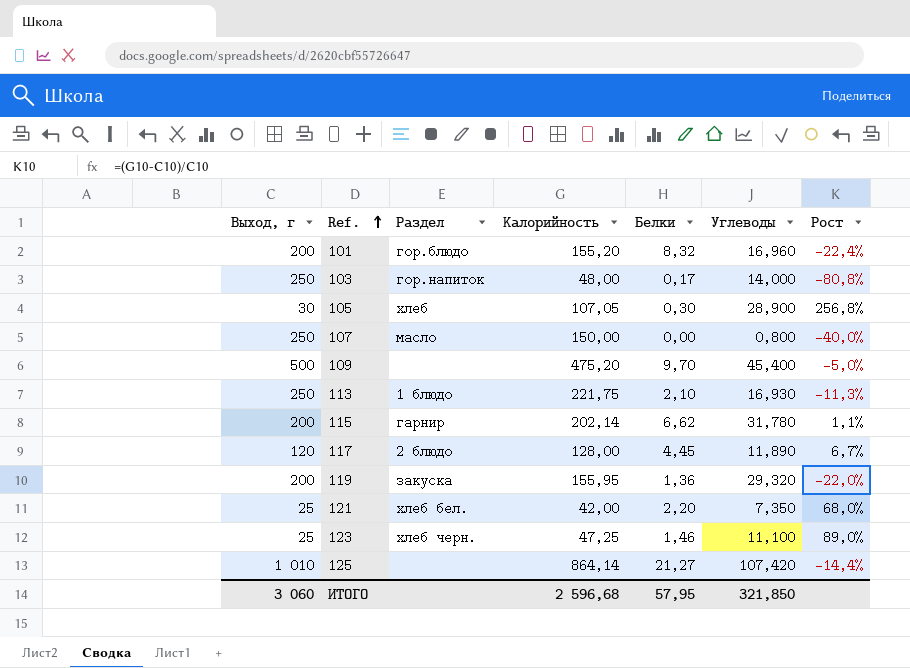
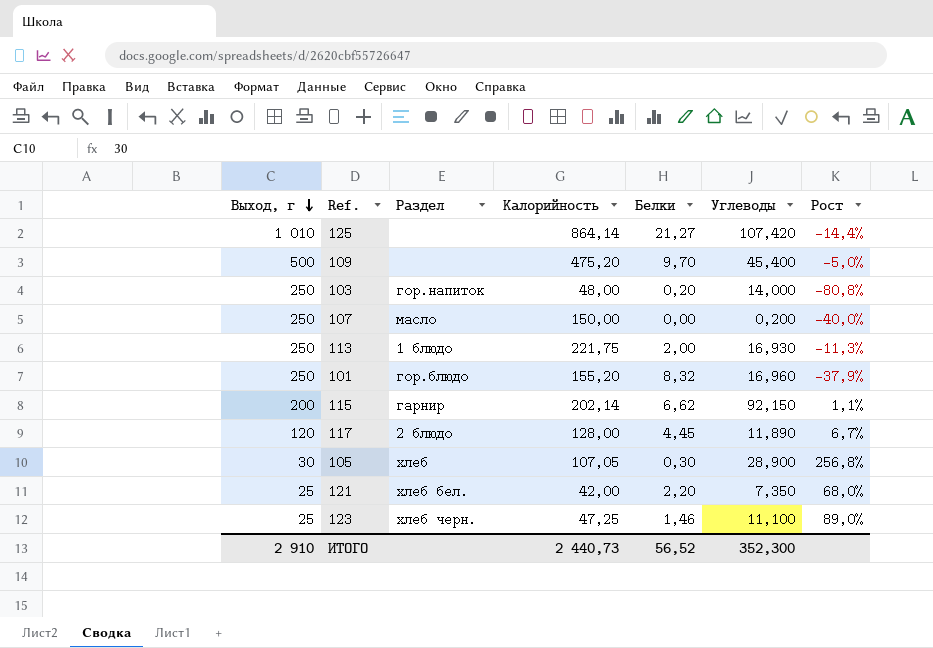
row order: Ref. ascending -> Выход, г descending
row 119: 200 | закуска | 155,95 | 1,36 | 29,320 | -22,0% -> none
103 | Белки: 0,17 -> 0,20
107 | Углеводы: 0,800 -> 0,200
113 | Белки: 2,10 -> 2,00
101 | Выход, г: 200 -> 250
101 | Рост: -22,4% -> -37,9%
115 | Углеводы: 31,780 -> 92,150
ИТОГО | Выход, г: 3 060 -> 2 910
ИТОГО | Калорийность: 2 596,68 -> 2 440,73
ИТОГО | Белки: 57,95 -> 56,52
ИТОГО | Углеводы: 321,850 -> 352,300

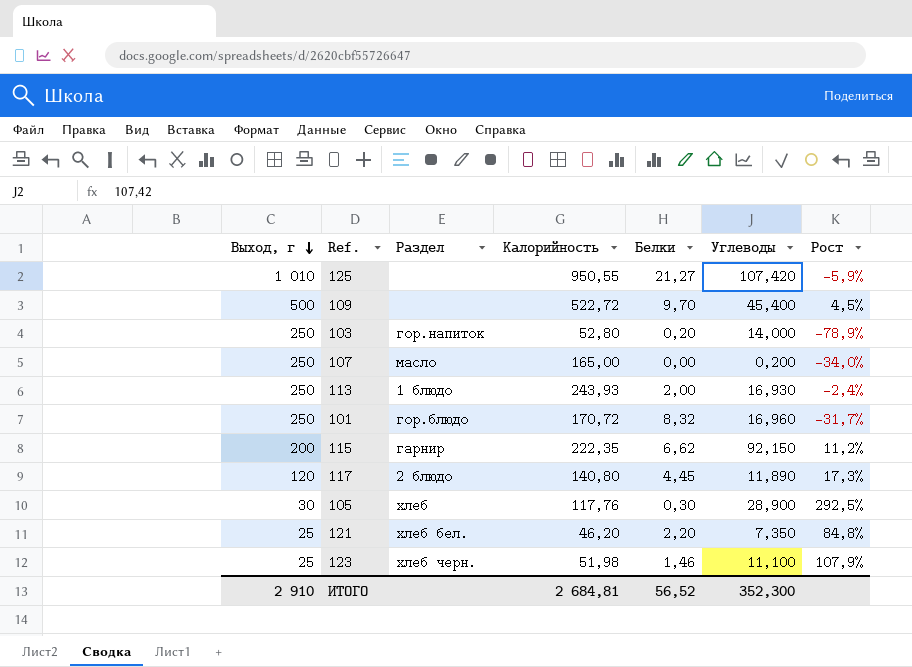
125 | Калорийность: 864,14 -> 950,55
125 | Рост: -14,4% -> -5,9%
109 | Калорийность: 475,20 -> 522,72
109 | Рост: -5,0% -> 4,5%
103 | Калорийность: 48,00 -> 52,80
103 | Рост: -80,8% -> -78,9%
107 | Калорийность: 150,00 -> 165,00
107 | Рост: -40,0% -> -34,0%
113 | Калорийность: 221,75 -> 243,93
113 | Рост: -11,3% -> -2,4%
101 | Калорийность: 155,20 -> 170,72
101 | Рост: -37,9% -> -31,7%
115 | Калорийность: 202,14 -> 222,35
115 | Рост: 1,1% -> 11,2%
117 | Калорийность: 128,00 -> 140,80
117 | Рост: 6,7% -> 17,3%
105 | Калорийность: 107,05 -> 117,76
105 | Рост: 256,8% -> 292,5%
121 | Калорийность: 42,00 -> 46,20
121 | Рост: 68,0% -> 84,8%
123 | Калорийность: 47,25 -> 51,98
123 | Рост: 89,0% -> 107,9%
ИТОГО | Калорийность: 2 440,73 -> 2 684,81

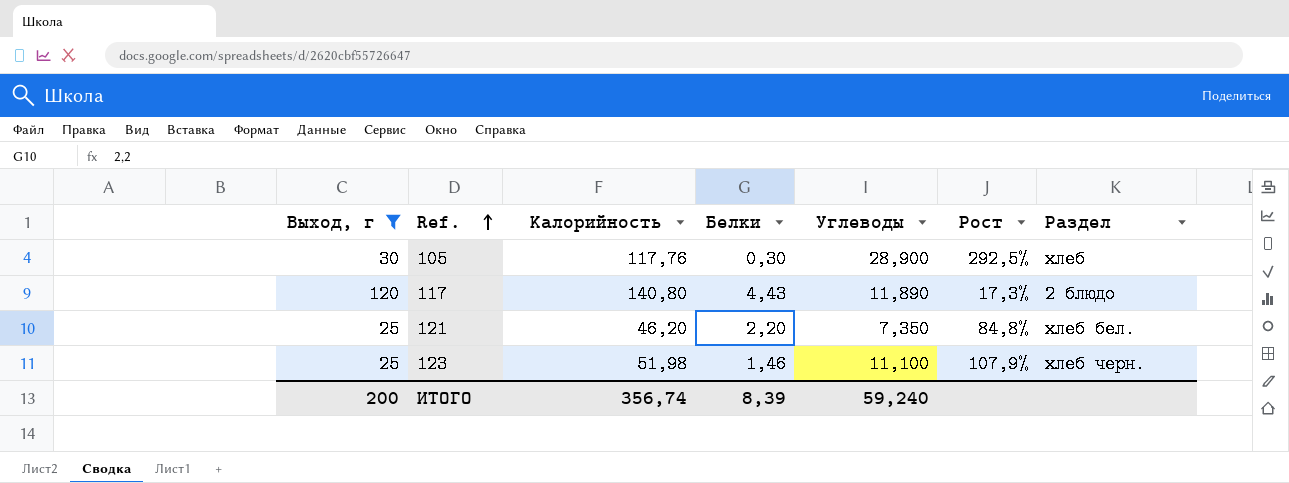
filter: none -> Выход, г <= 120
row order: Выход, г descending -> Ref. ascending
column Раздел | position: 3 -> 7
117 | Белки: 4,45 -> 4,43
ИТОГО | Выход, г: 2 910 -> 200
ИТОГО | Калорийность: 2 684,81 -> 356,74
ИТОГО | Белки: 56,52 -> 8,39
ИТОГО | Углеводы: 352,300 -> 59,240

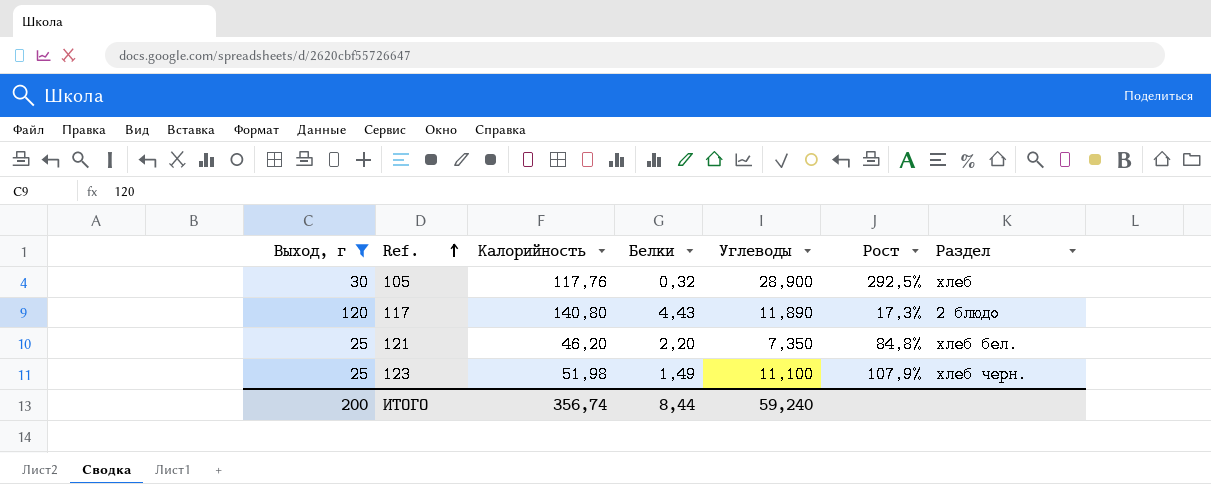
105 | Белки: 0,30 -> 0,32
123 | Белки: 1,46 -> 1,49
ИТОГО | Белки: 8,39 -> 8,44

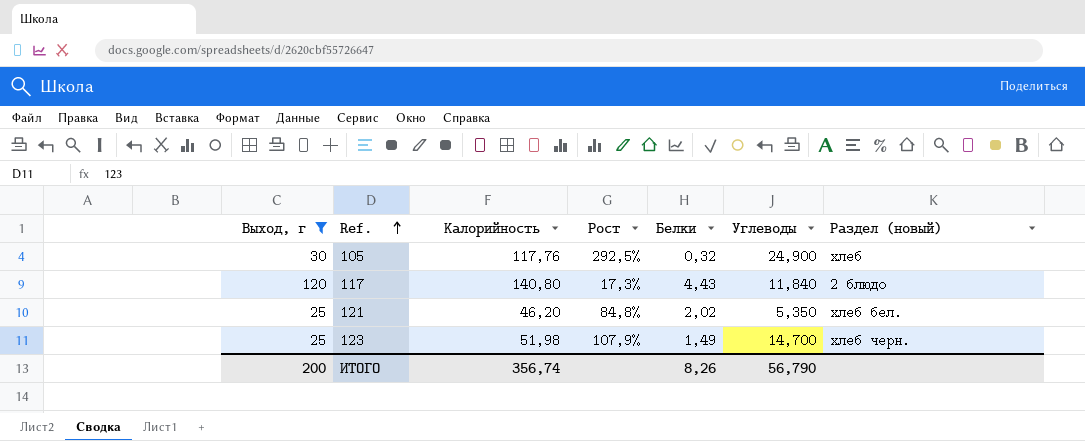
column Рост | position: 6 -> 4
column name: Раздел -> Раздел (новый)
105 | Углеводы: 28,900 -> 24,900
117 | Углеводы: 11,890 -> 11,840
121 | Белки: 2,20 -> 2,02
121 | Углеводы: 7,350 -> 5,350
123 | Углеводы: 11,100 -> 14,700
ИТОГО | Белки: 8,44 -> 8,26
ИТОГО | Углеводы: 59,240 -> 56,790

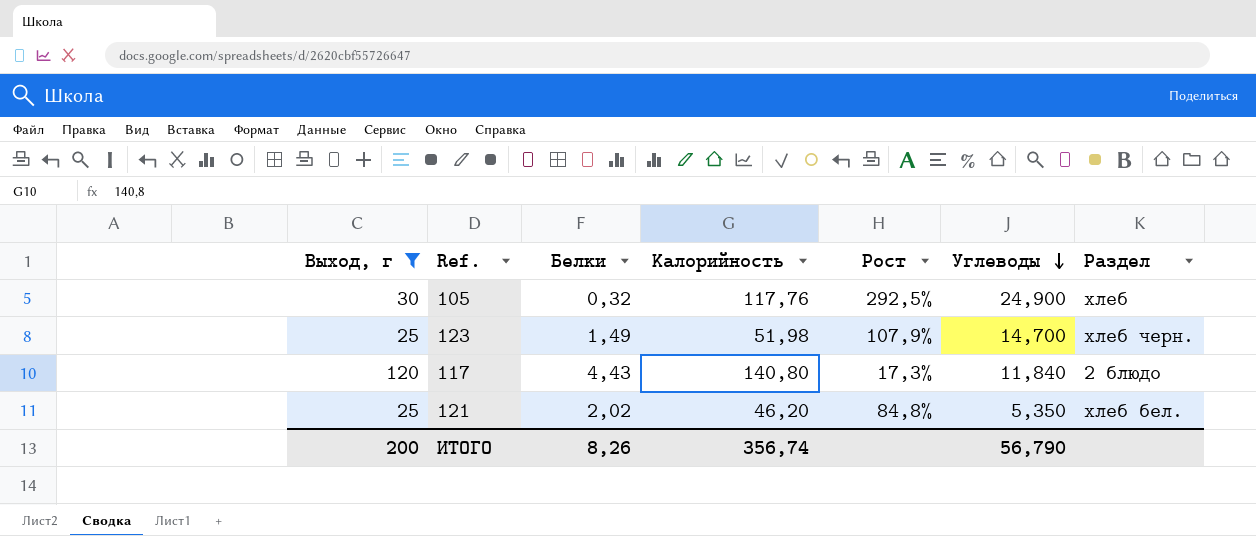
row order: Ref. ascending -> Углеводы descending
column Белки | position: 5 -> 3
column name: Раздел (новый) -> Раздел

